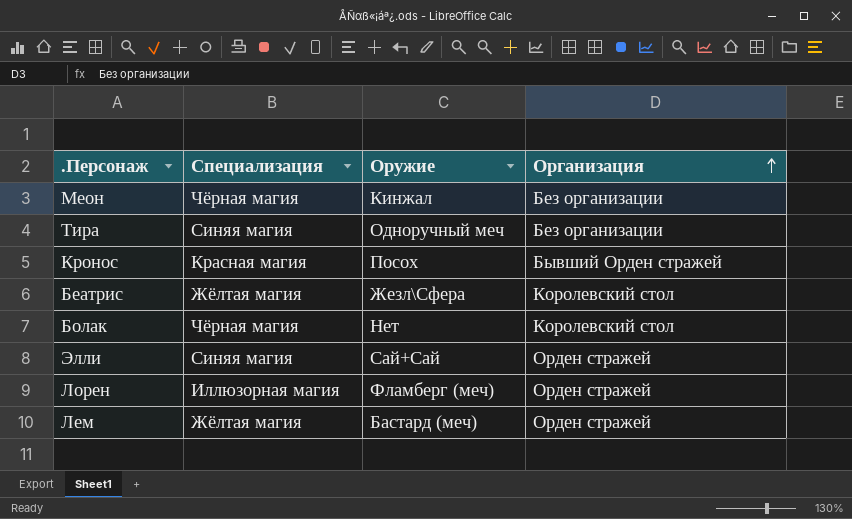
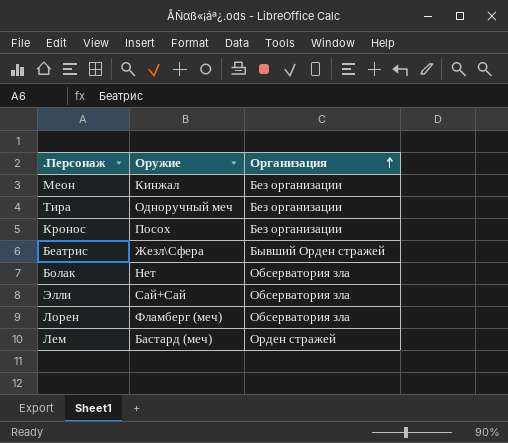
column Специализация | position: 2 -> none
Кронос | Организация: Бывший Орден стражей -> Без организации
Беатрис | Организация: Королевский стол -> Бывший Орден стражей
Болак | Организация: Королевский стол -> Обсерватория зла
Элли | Организация: Орден стражей -> Обсерватория зла
Лорен | Организация: Орден стражей -> Обсерватория зла

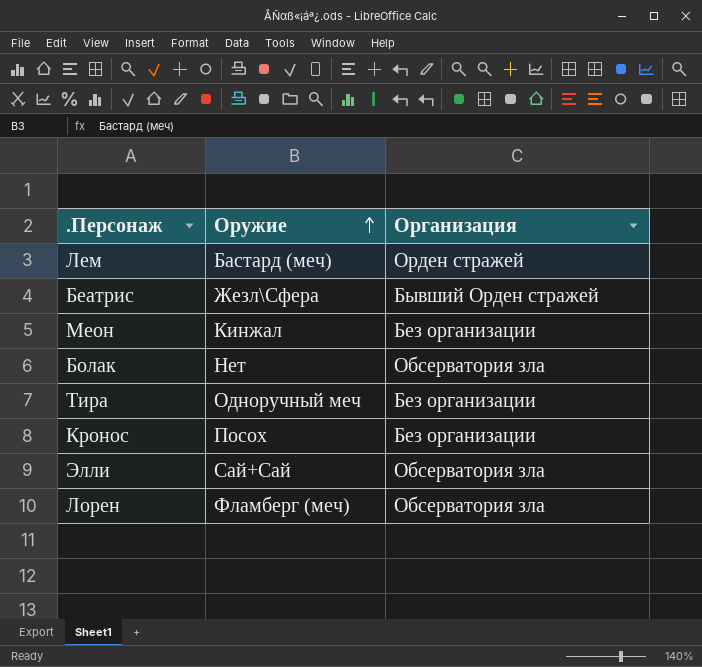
row order: Организация ascending -> Оружие ascending

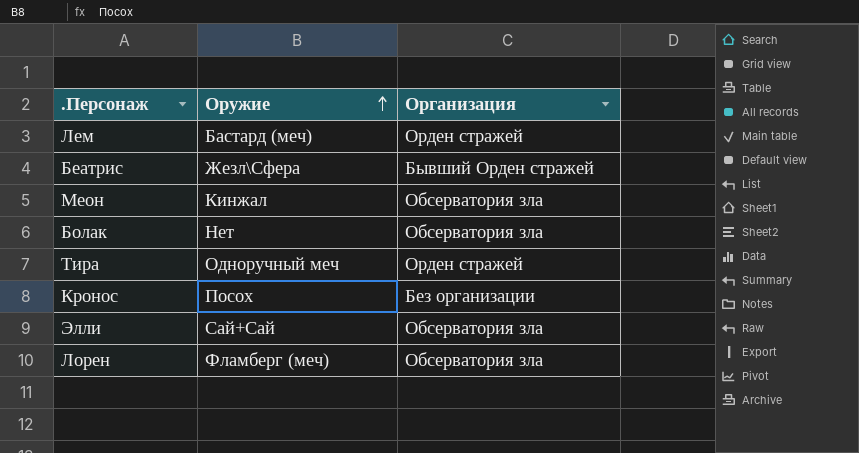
Меон | Организация: Без организации -> Обсерватория зла
Тира | Организация: Без организации -> Орден стражей

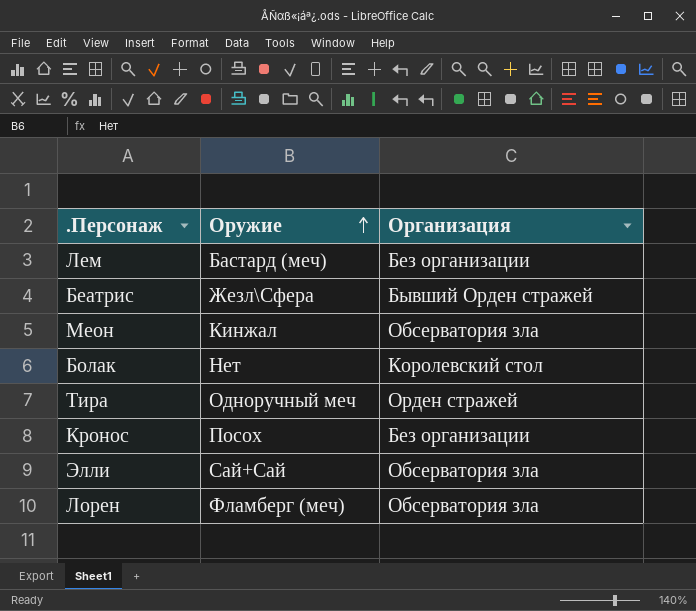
Лем | Организация: Орден стражей -> Без организации
Болак | Организация: Обсерватория зла -> Королевский стол

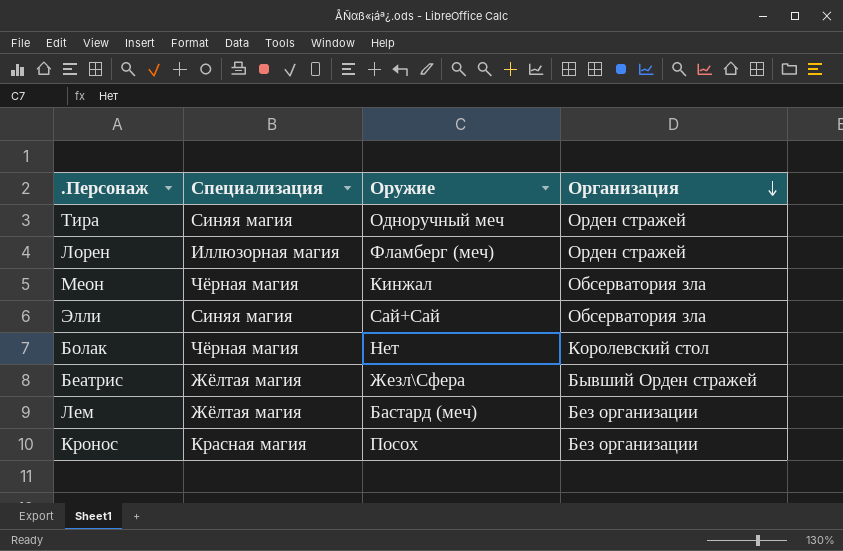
row order: Оружие ascending -> Организация descending
column Специализация | position: none -> 2
Лорен | Организация: Обсерватория зла -> Орден стражей

